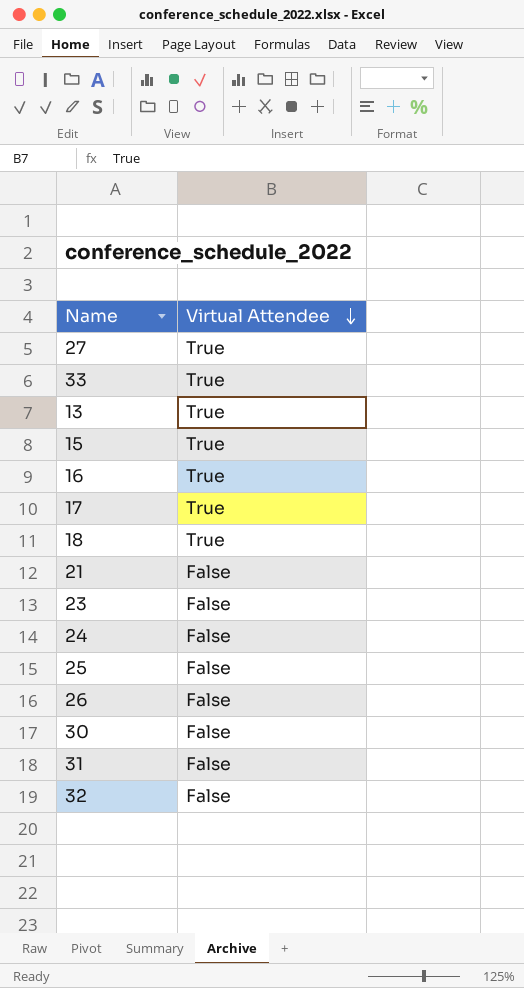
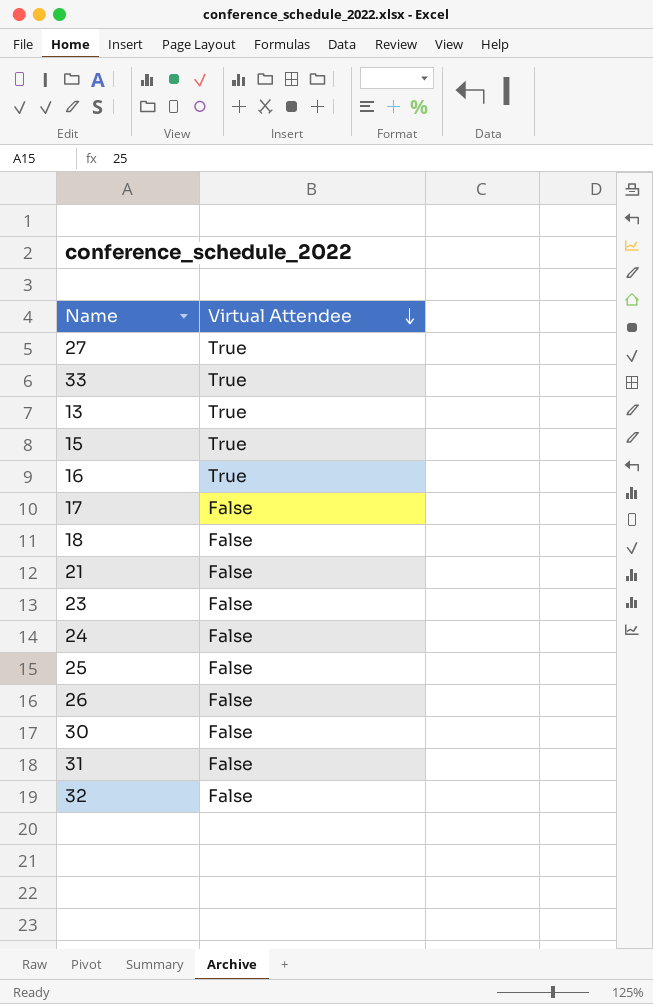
17 | Virtual Attendee: True -> False
18 | Virtual Attendee: True -> False

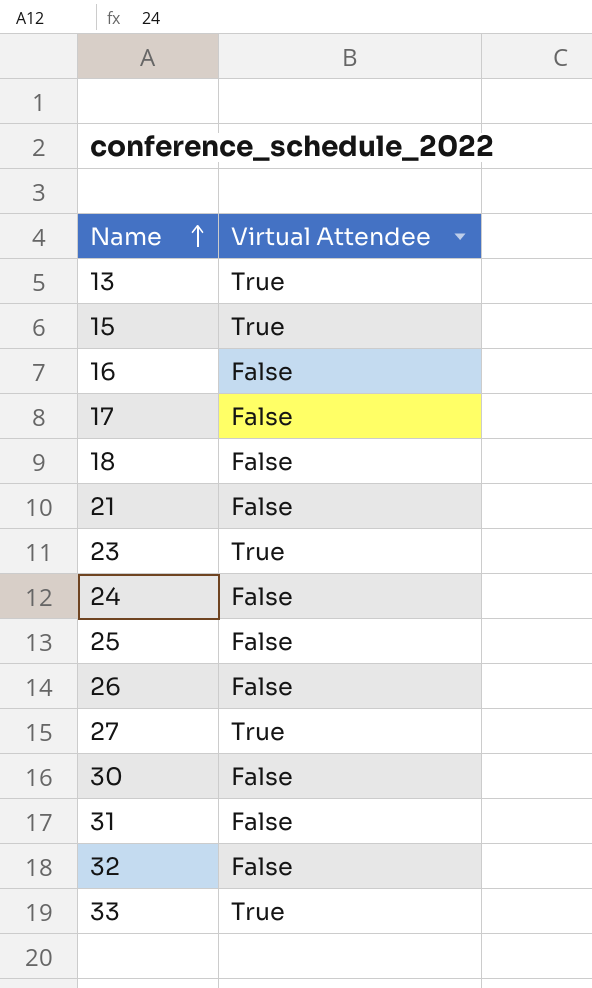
row order: Virtual Attendee descending -> Name ascending
16 | Virtual Attendee: True -> False
23 | Virtual Attendee: False -> True

